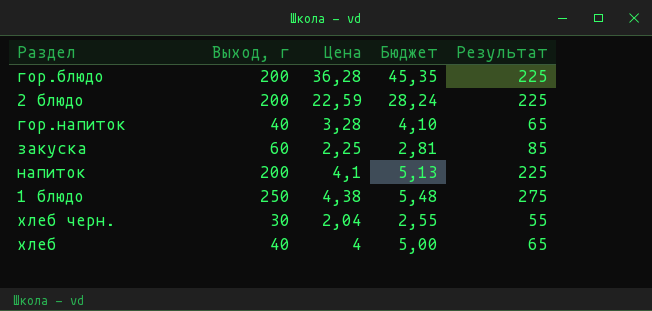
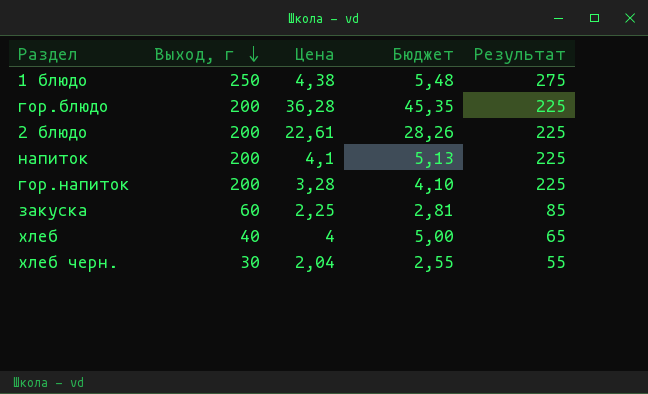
row order: none -> Выход, г descending
2 блюдо | Цена: 22,59 -> 22,61
2 блюдо | Бюджет: 28,24 -> 28,26
гор.напиток | Выход, г: 40 -> 200
гор.напиток | Результат: 65 -> 225

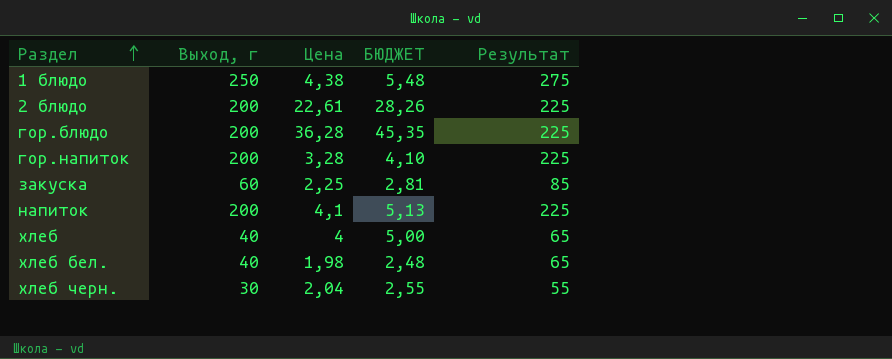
row order: Выход, г descending -> Раздел ascending
column name: Бюджет -> БЮДЖЕТ
row хлеб бел.: none -> 40 | 1,98 | 2,48 | 65

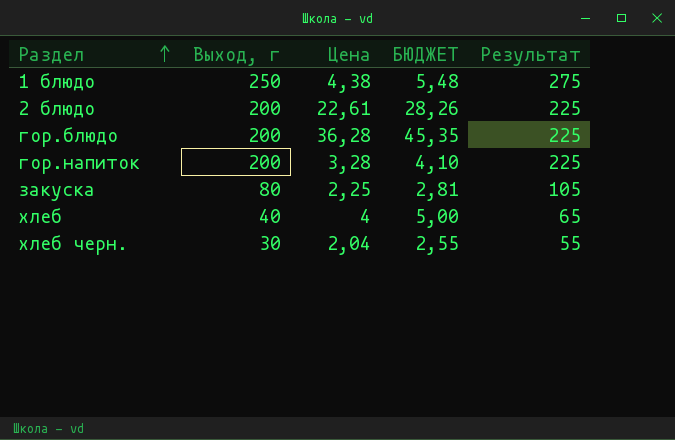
row напиток: 200 | 4,1 | 5,13 | 225 -> none
row хлеб бел.: 40 | 1,98 | 2,48 | 65 -> none
закуска | Выход, г: 60 -> 80
закуска | Результат: 85 -> 105

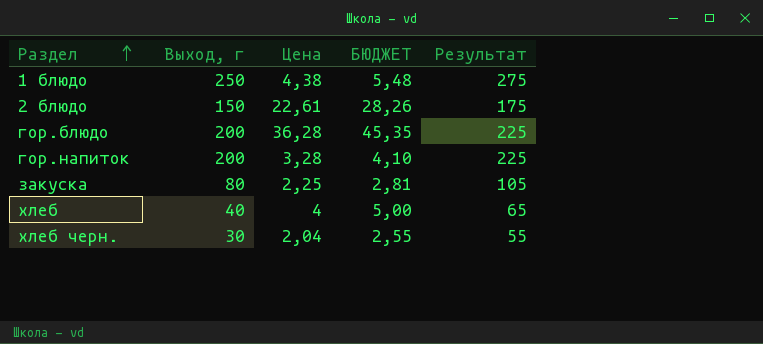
2 блюдо | Выход, г: 200 -> 150
2 блюдо | Результат: 225 -> 175

